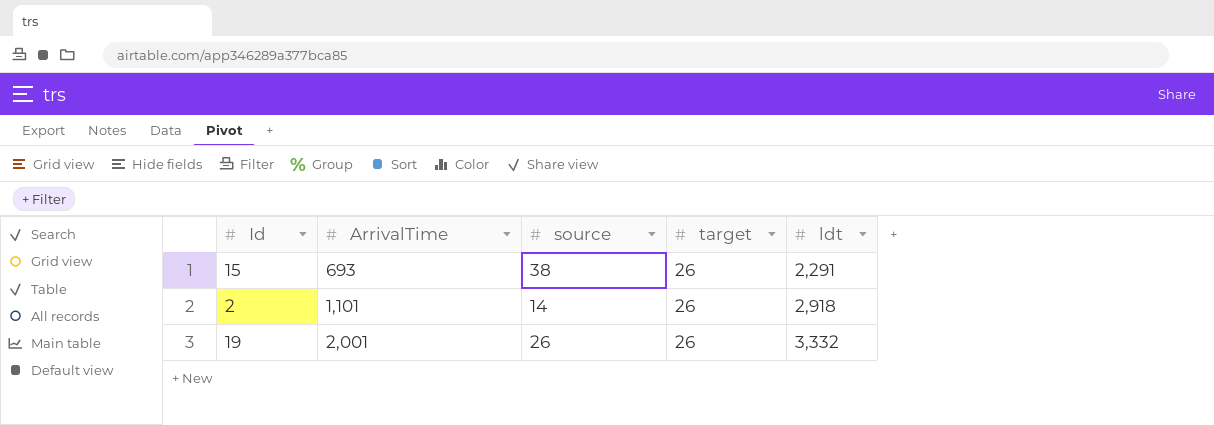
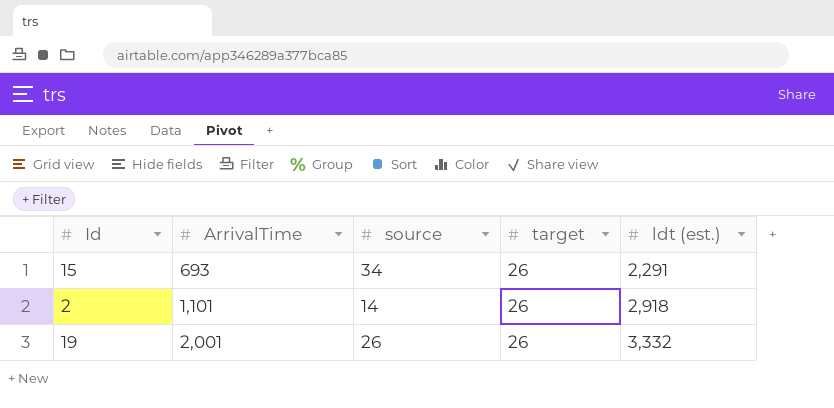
column name: ldt -> ldt (est.)
15 | source: 38 -> 34

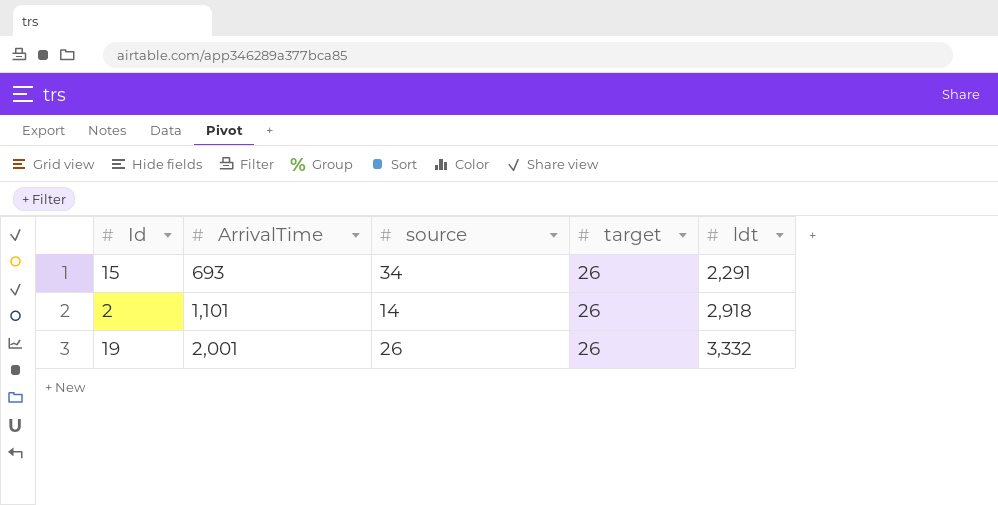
column name: ldt (est.) -> ldt

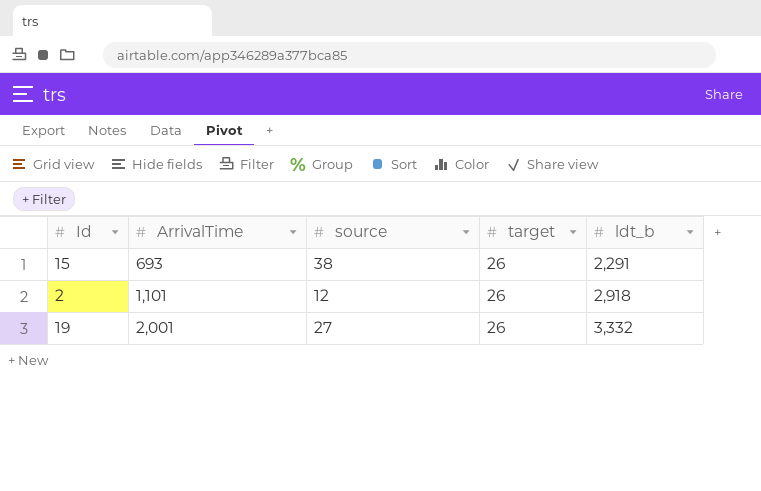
column name: ldt -> ldt_b
15 | source: 34 -> 38
2 | source: 14 -> 12
19 | source: 26 -> 27

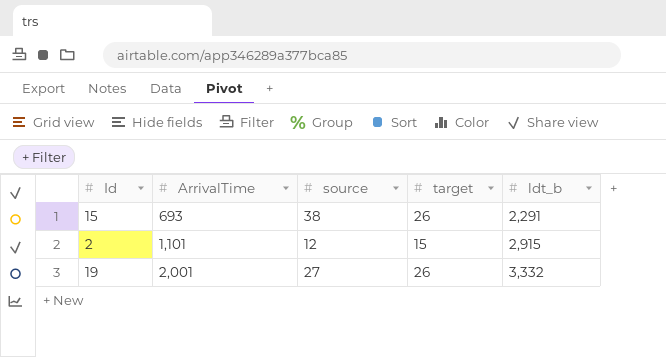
2 | target: 26 -> 15
2 | ldt_b: 2,918 -> 2,915

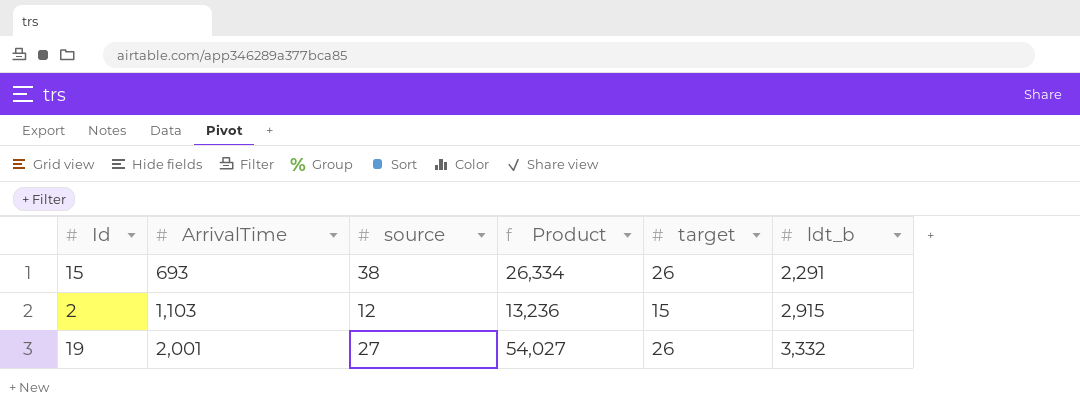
column Product | formula: none -> [ArrivalTime] * [source]
2 | ArrivalTime: 1,101 -> 1,103

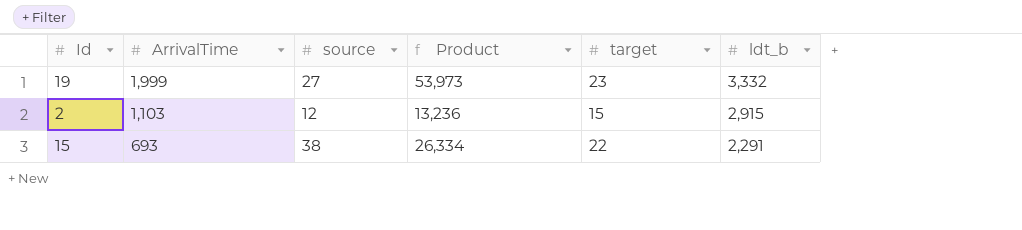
row order: ArrivalTime ascending -> ArrivalTime descending
19 | ArrivalTime: 2,001 -> 1,999
19 | Product: 54,027 -> 53,973
19 | target: 26 -> 23
15 | target: 26 -> 22

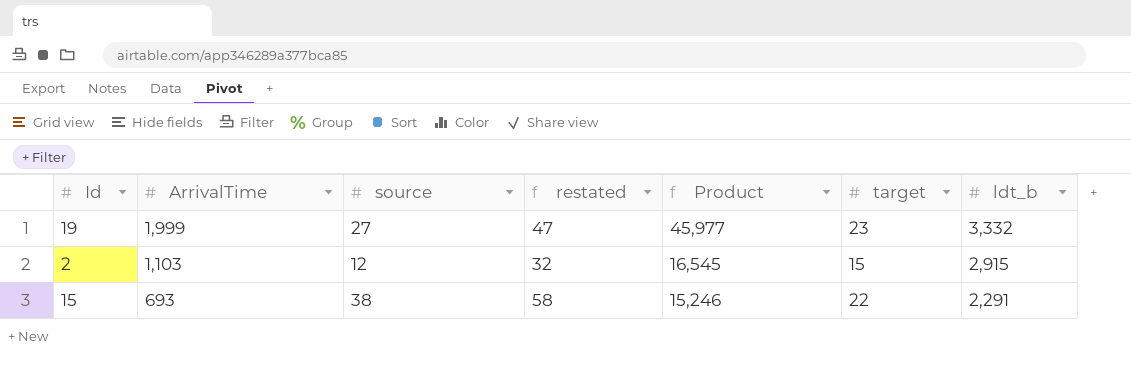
column restated | formula: none -> [source] + 20
column Product | formula: [ArrivalTime] * [source] -> [ArrivalTime] * [target]

